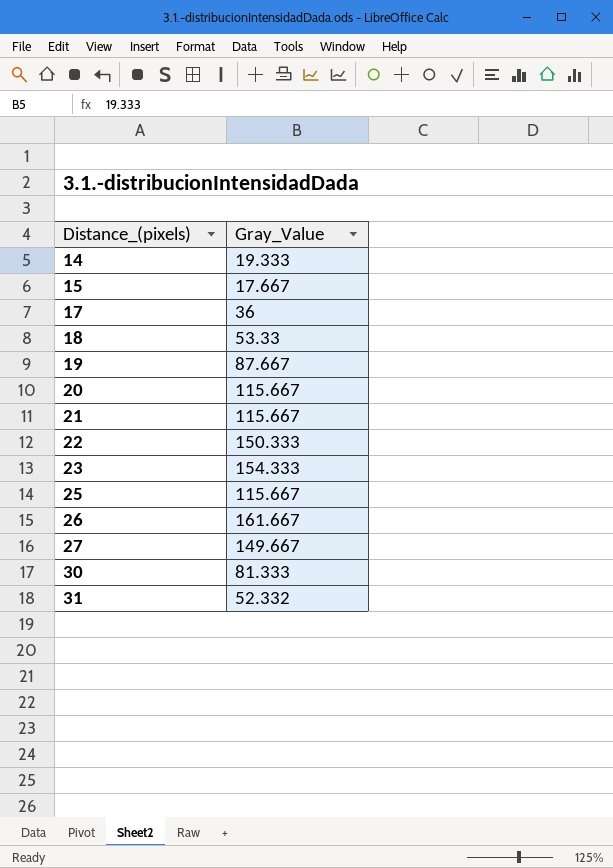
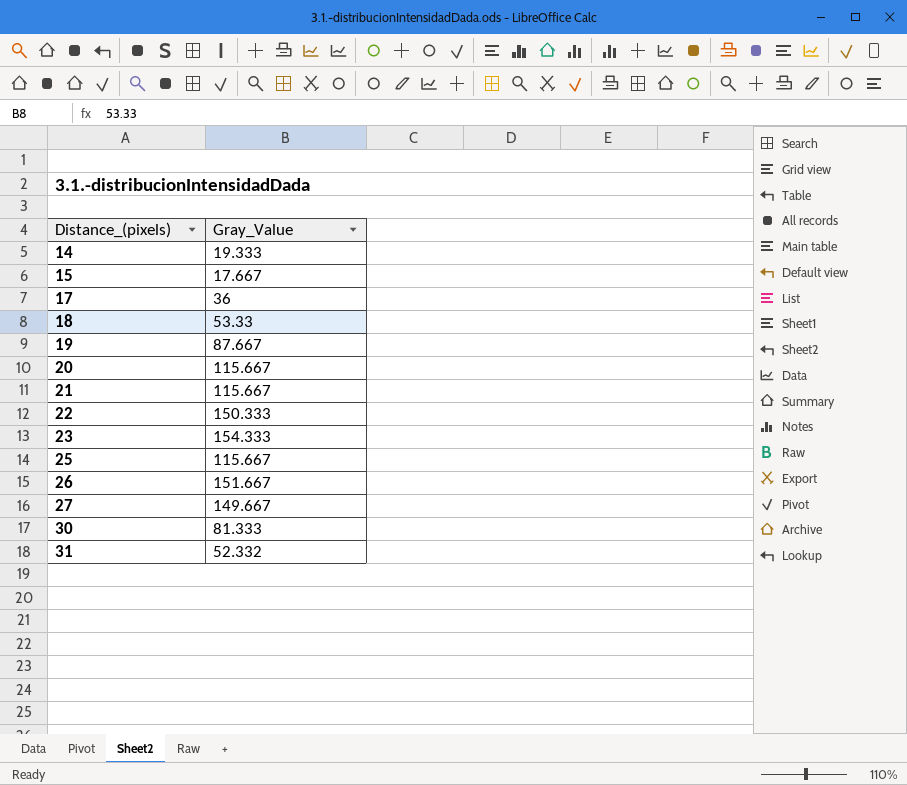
26 | Gray_Value: 161.667 -> 151.667

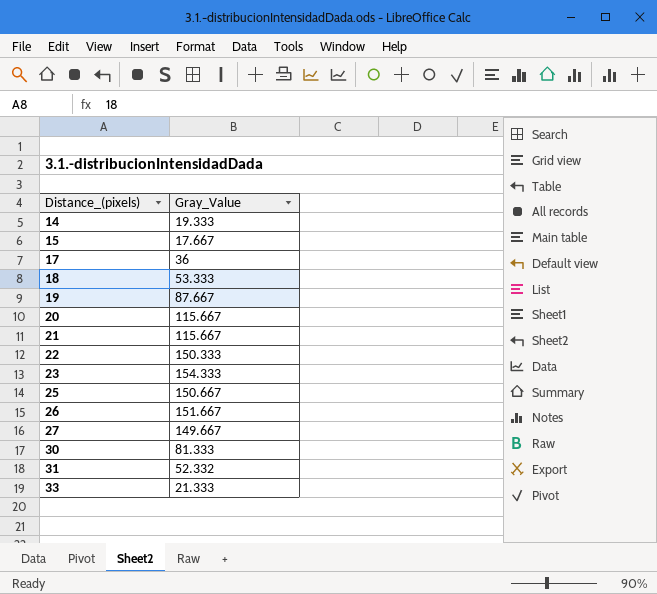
18 | Gray_Value: 53.33 -> 53.333
25 | Gray_Value: 115.667 -> 150.667
row 33: none -> 21.333

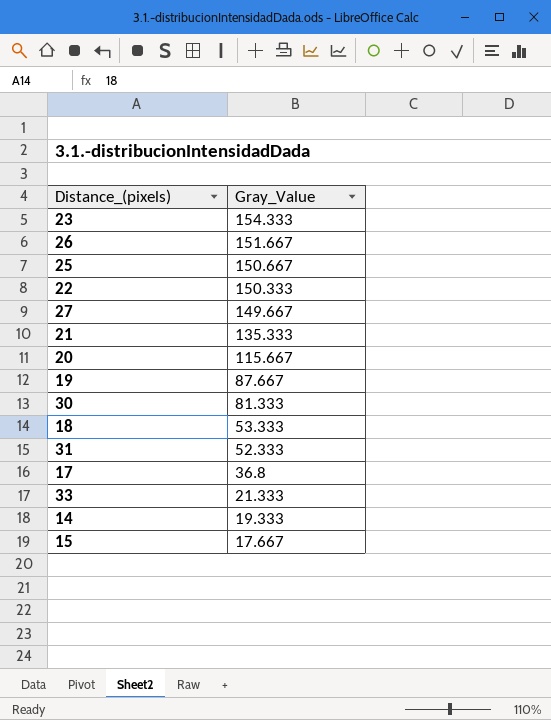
row order: Distance_(pixels) ascending -> Gray_Value descending
21 | Gray_Value: 115.667 -> 135.333
31 | Gray_Value: 52.332 -> 52.333
17 | Gray_Value: 36 -> 36.8

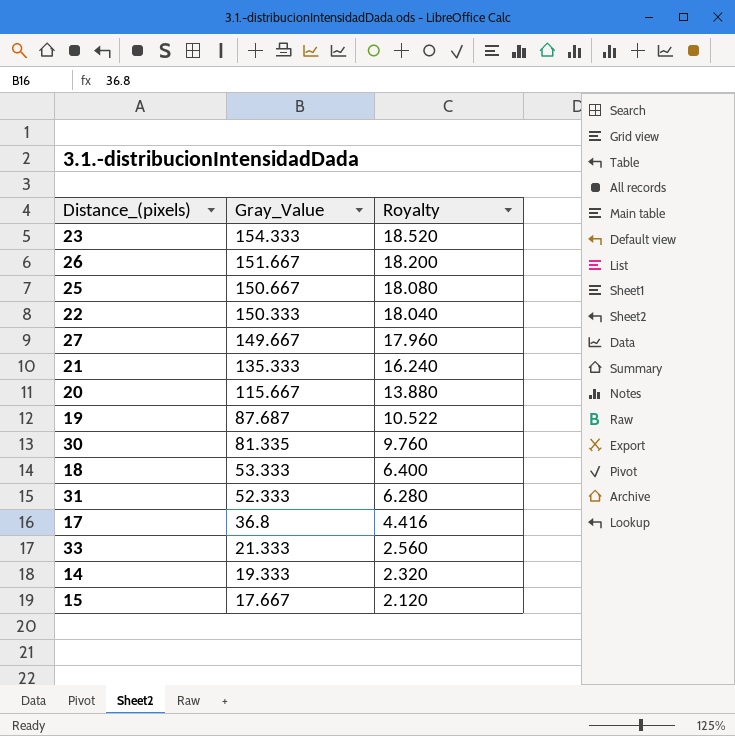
column Royalty | formula: none -> [Gray_Value] * 0.12
19 | Gray_Value: 87.667 -> 87.687
30 | Gray_Value: 81.333 -> 81.335

